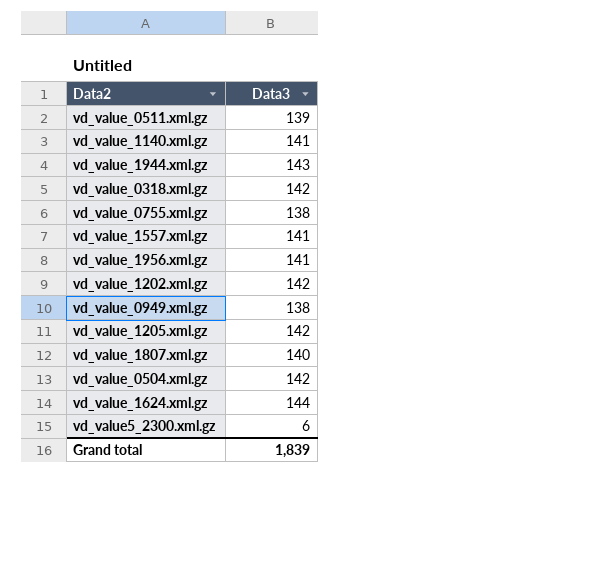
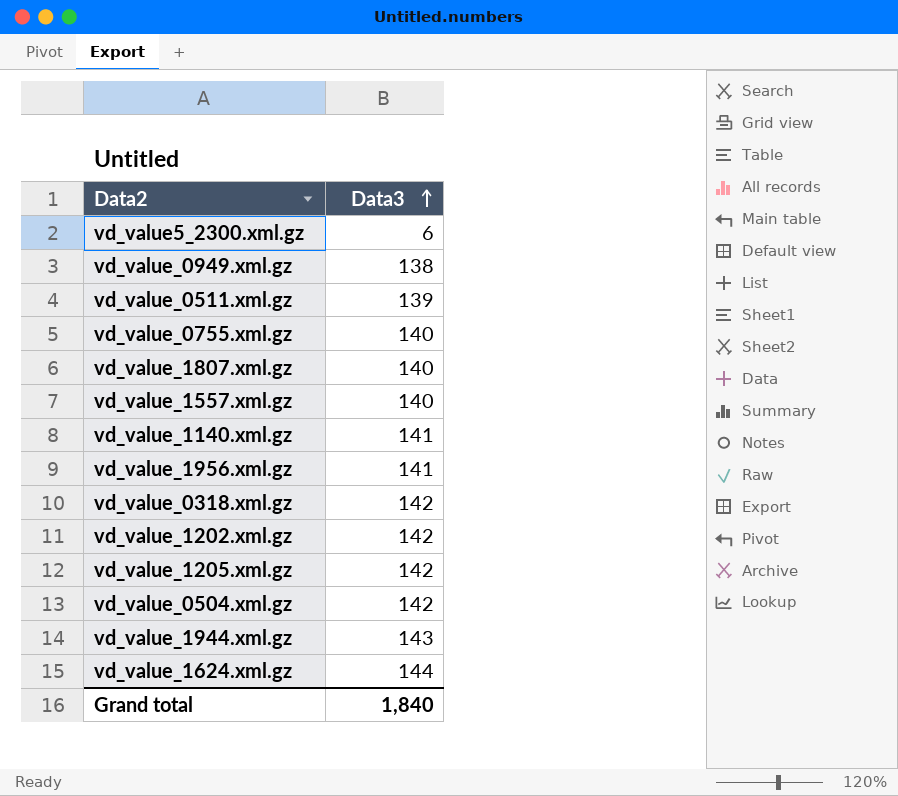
row order: none -> Data3 ascending
vd_value_0755.xml.gz | Data3: 138 -> 140
vd_value_1557.xml.gz | Data3: 141 -> 140
Grand total | Data3: 1,839 -> 1,840

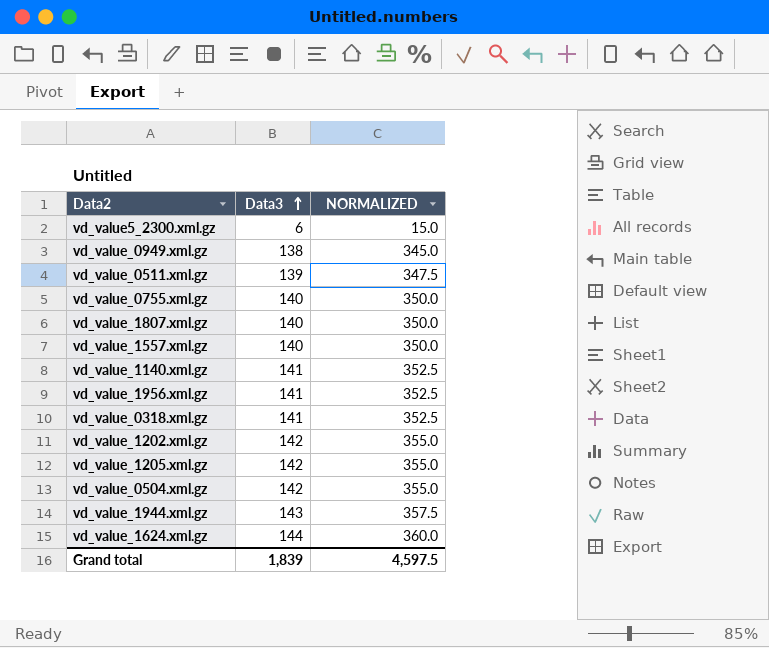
column NORMALIZED | formula: none -> [Data3] * 2.5
vd_value_0318.xml.gz | Data3: 142 -> 141
Grand total | Data3: 1,840 -> 1,839

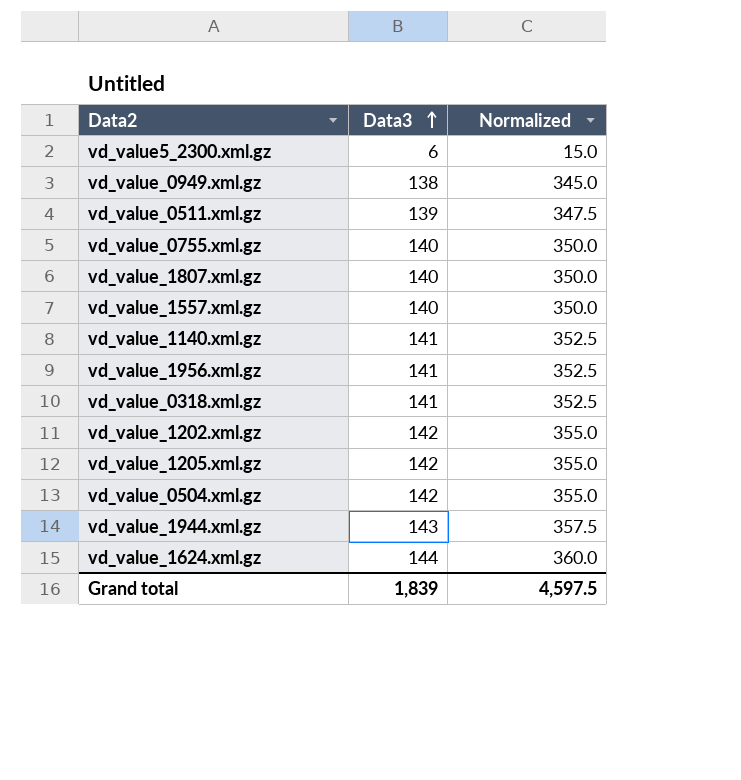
column name: NORMALIZED -> Normalized

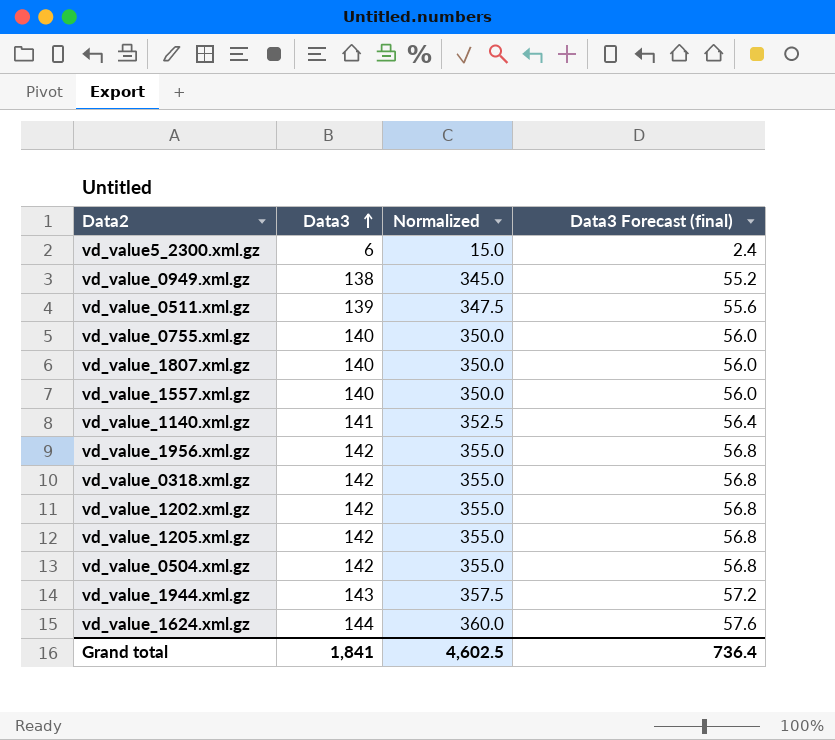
column Data3 Forecast (final) | formula: none -> [Data3] * 0.4
vd_value_1956.xml.gz | Data3: 141 -> 142
vd_value_1956.xml.gz | Normalized: 352.5 -> 355.0
vd_value_0318.xml.gz | Data3: 141 -> 142
vd_value_0318.xml.gz | Normalized: 352.5 -> 355.0
Grand total | Data3: 1,839 -> 1,841
Grand total | Normalized: 4,597.5 -> 4,602.5

